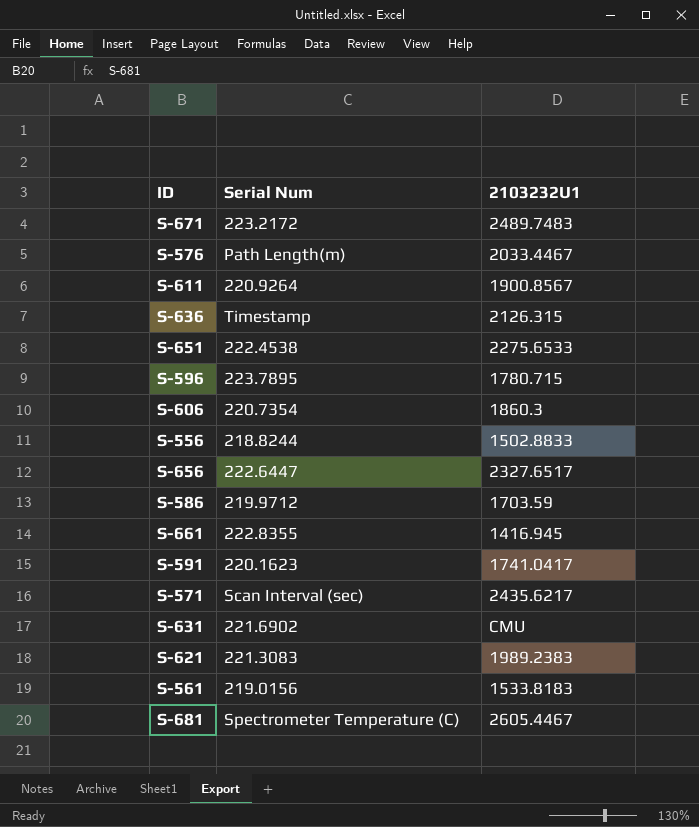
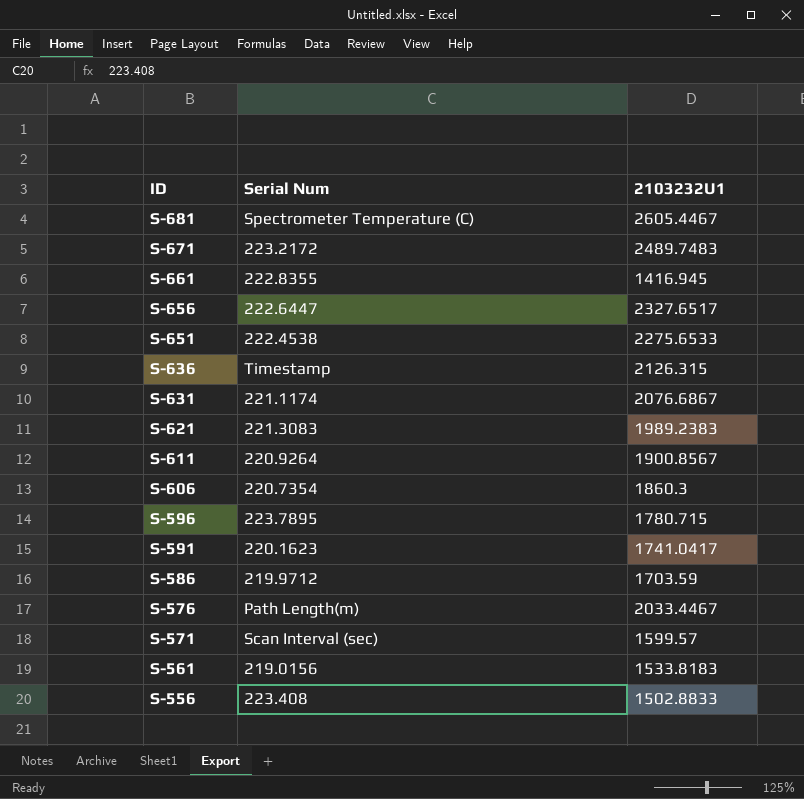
row order: none -> ID descending
S-631 | Serial Num: 221.6902 -> 221.1174
S-631 | 2103232U1: CMU -> 2076.6867
S-571 | 2103232U1: 2435.6217 -> 1599.57
S-556 | Serial Num: 218.8244 -> 223.408

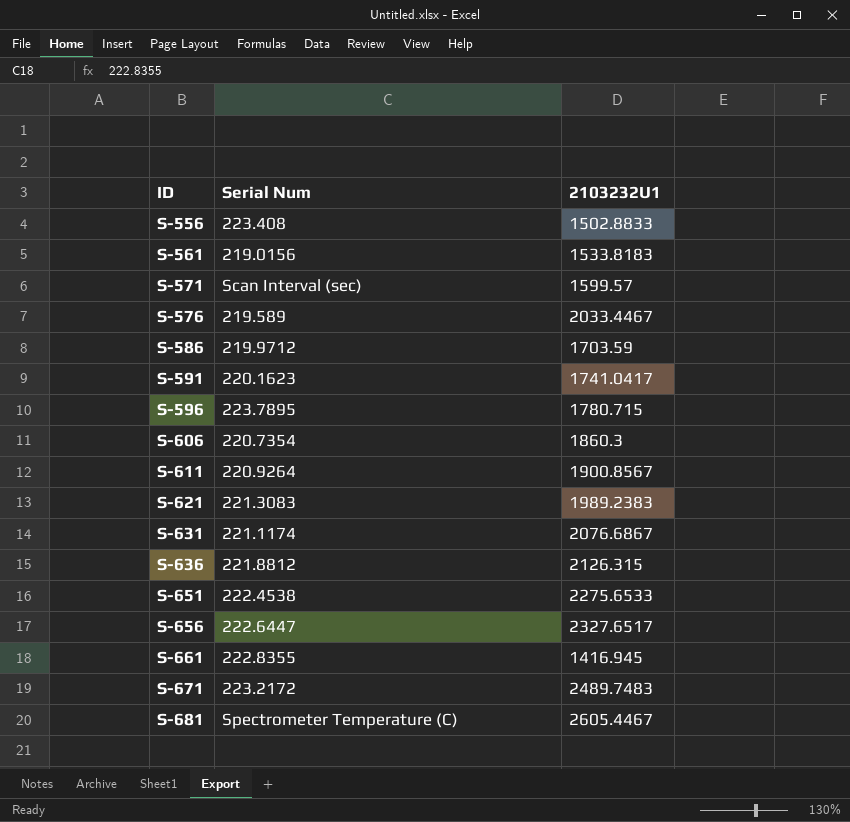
row order: ID descending -> ID ascending
S-576 | Serial Num: Path Length(m) -> 219.589
S-636 | Serial Num: Timestamp -> 221.8812

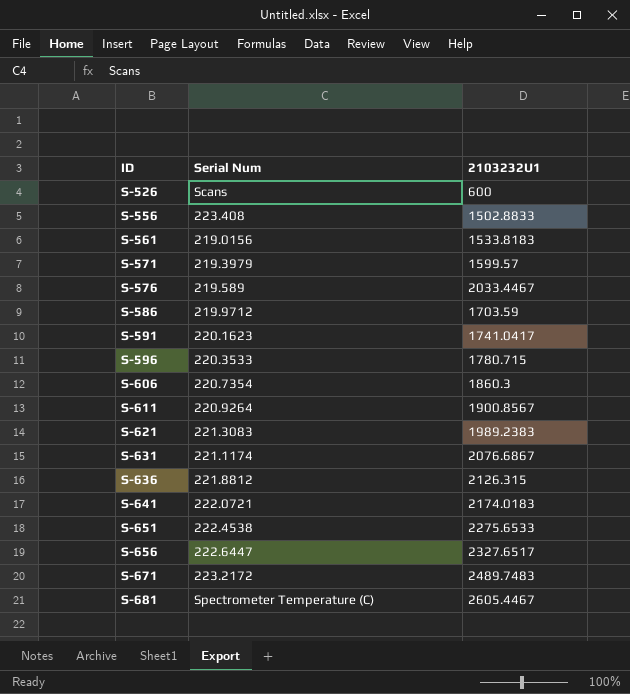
row S-661: 222.8355 | 1416.945 -> none
row S-526: none -> Scans | 600
S-571 | Serial Num: Scan Interval (sec) -> 219.3979
S-596 | Serial Num: 223.7895 -> 220.3533
row S-641: none -> 222.0721 | 2174.0183

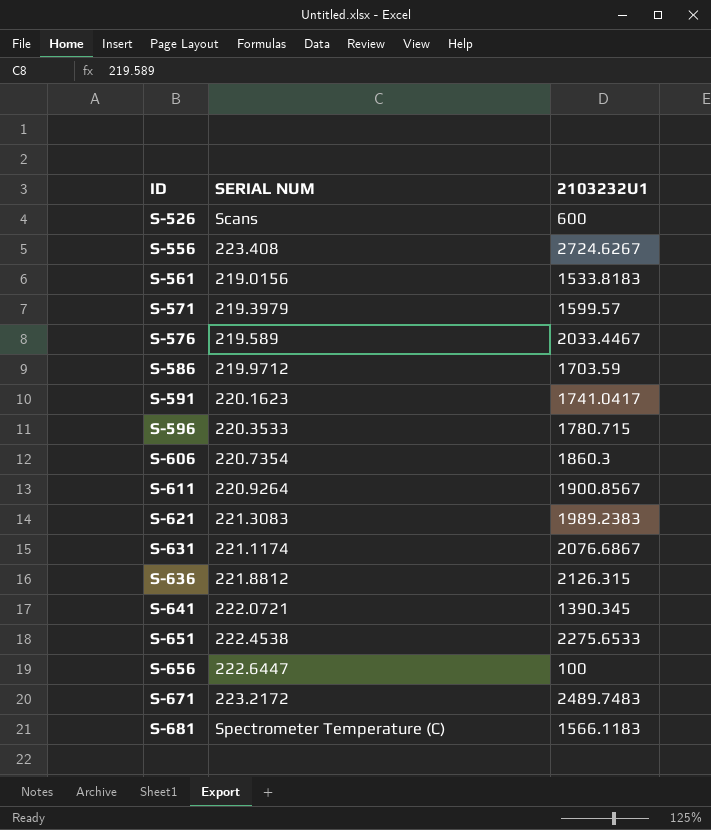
column name: Serial Num -> SERIAL NUM
S-556 | 2103232U1: 1502.8833 -> 2724.6267
S-641 | 2103232U1: 2174.0183 -> 1390.345
S-656 | 2103232U1: 2327.6517 -> 100
S-681 | 2103232U1: 2605.4467 -> 1566.1183

